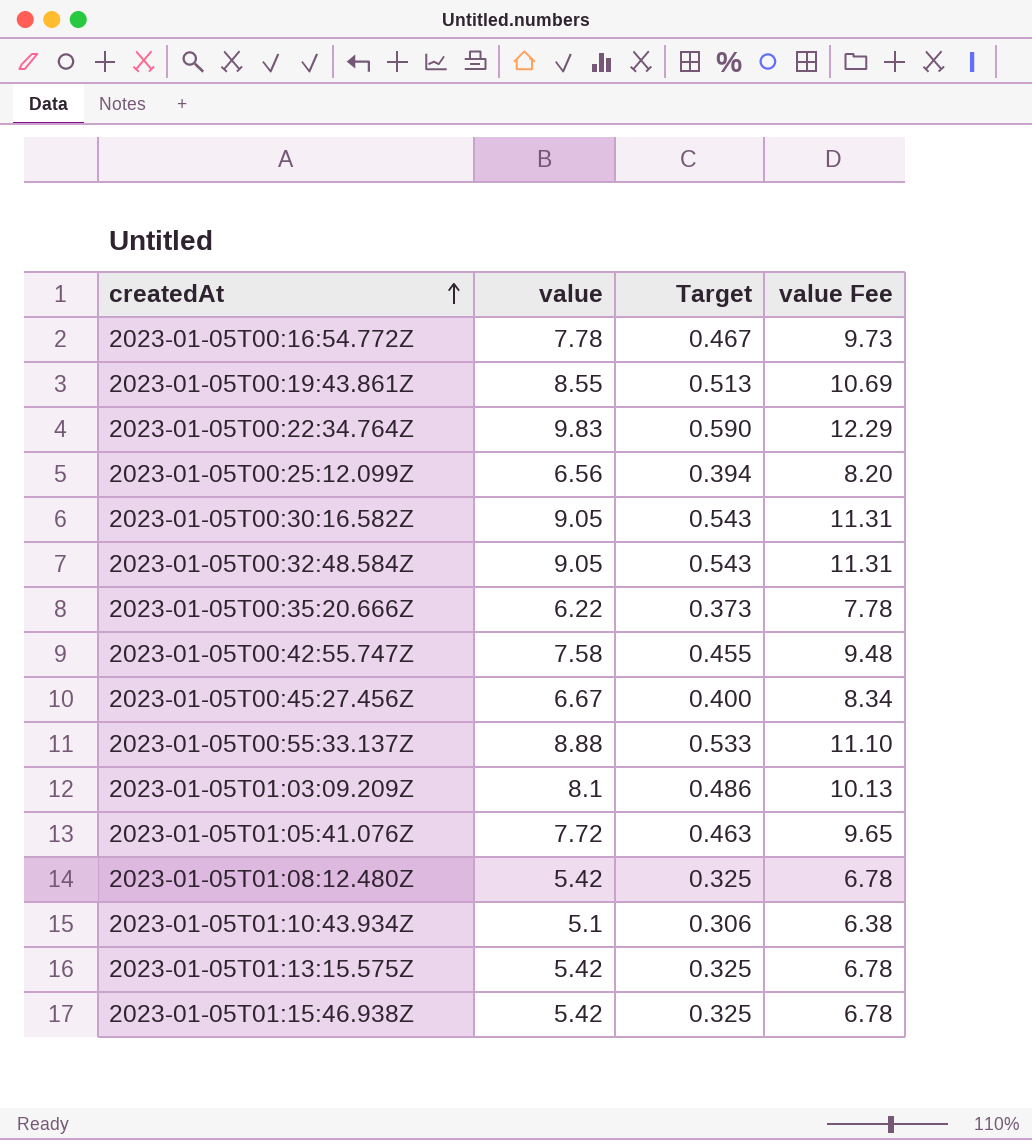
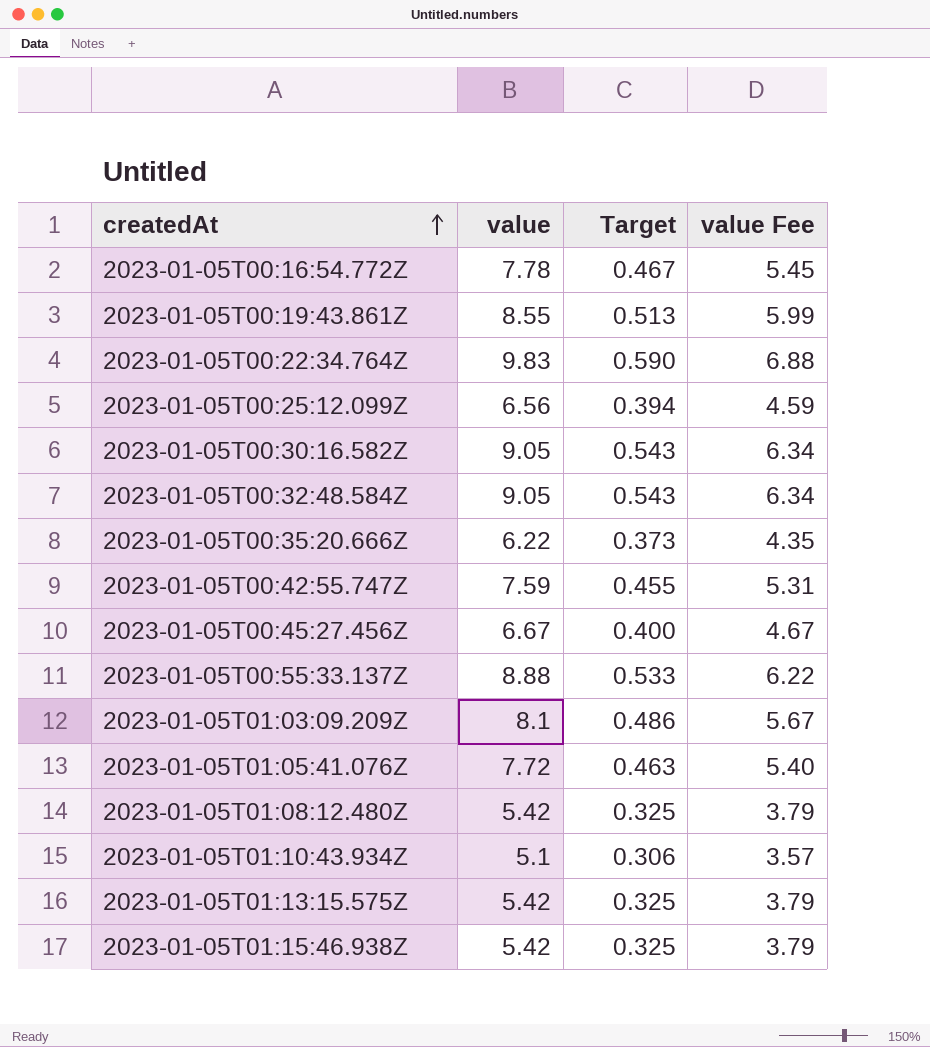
column value Fee | formula: [value] * 1.25 -> [value] * 0.7
2023-01-05T00:42:55.747Z | value: 7.58 -> 7.59

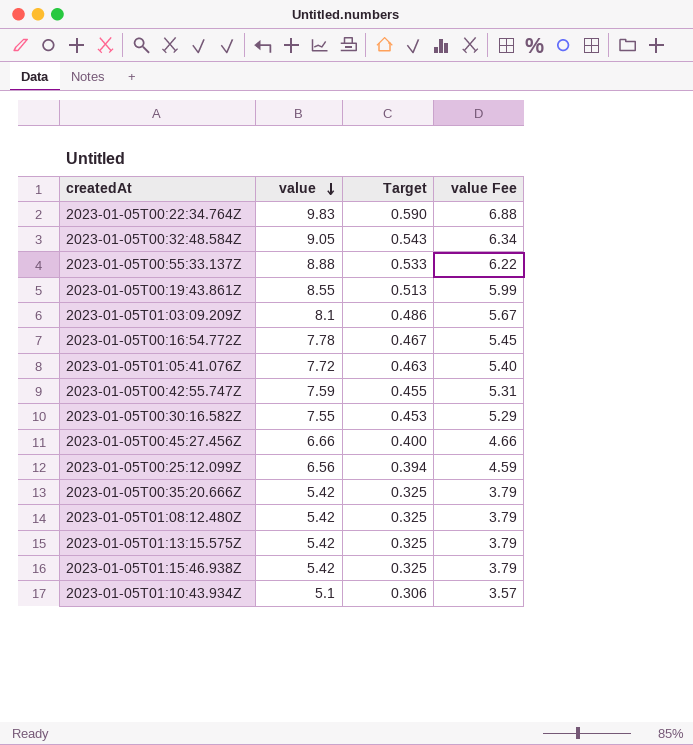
row order: createdAt ascending -> value descending
2023-01-05T00:30:16.582Z | value: 9.05 -> 7.55
2023-01-05T00:30:16.582Z | Target: 0.543 -> 0.453
2023-01-05T00:30:16.582Z | value Fee: 6.34 -> 5.29
2023-01-05T00:45:27.456Z | value: 6.67 -> 6.66
2023-01-05T00:45:27.456Z | value Fee: 4.67 -> 4.66
2023-01-05T00:35:20.666Z | value: 6.22 -> 5.42
2023-01-05T00:35:20.666Z | Target: 0.373 -> 0.325
2023-01-05T00:35:20.666Z | value Fee: 4.35 -> 3.79

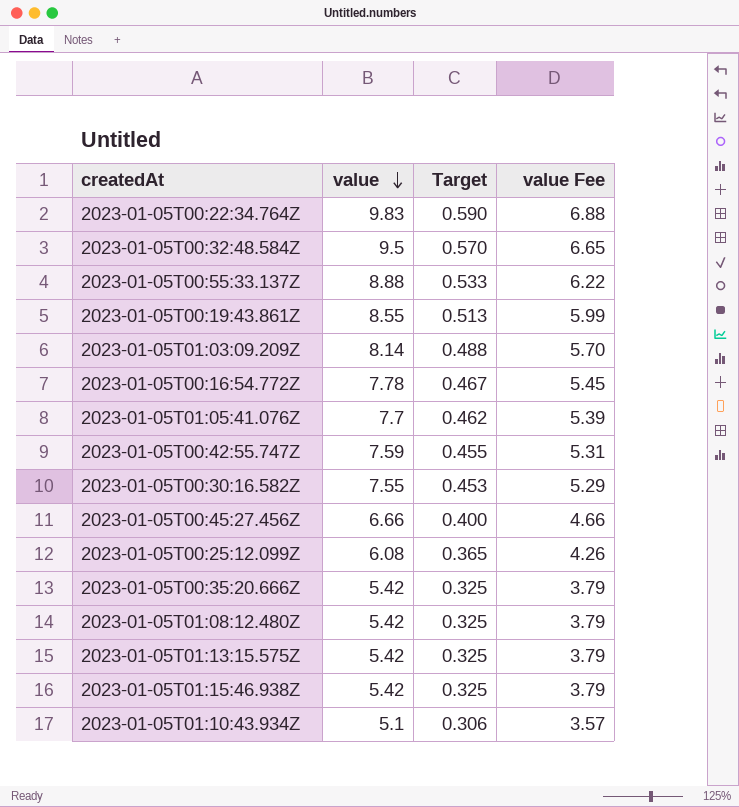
2023-01-05T00:32:48.584Z | value: 9.05 -> 9.5
2023-01-05T00:32:48.584Z | Target: 0.543 -> 0.570
2023-01-05T00:32:48.584Z | value Fee: 6.34 -> 6.65
2023-01-05T01:03:09.209Z | value: 8.1 -> 8.14
2023-01-05T01:03:09.209Z | Target: 0.486 -> 0.488
2023-01-05T01:03:09.209Z | value Fee: 5.67 -> 5.70
2023-01-05T01:05:41.076Z | value: 7.72 -> 7.7
2023-01-05T01:05:41.076Z | Target: 0.463 -> 0.462
2023-01-05T01:05:41.076Z | value Fee: 5.40 -> 5.39
2023-01-05T00:25:12.099Z | value: 6.56 -> 6.08
2023-01-05T00:25:12.099Z | Target: 0.394 -> 0.365
2023-01-05T00:25:12.099Z | value Fee: 4.59 -> 4.26

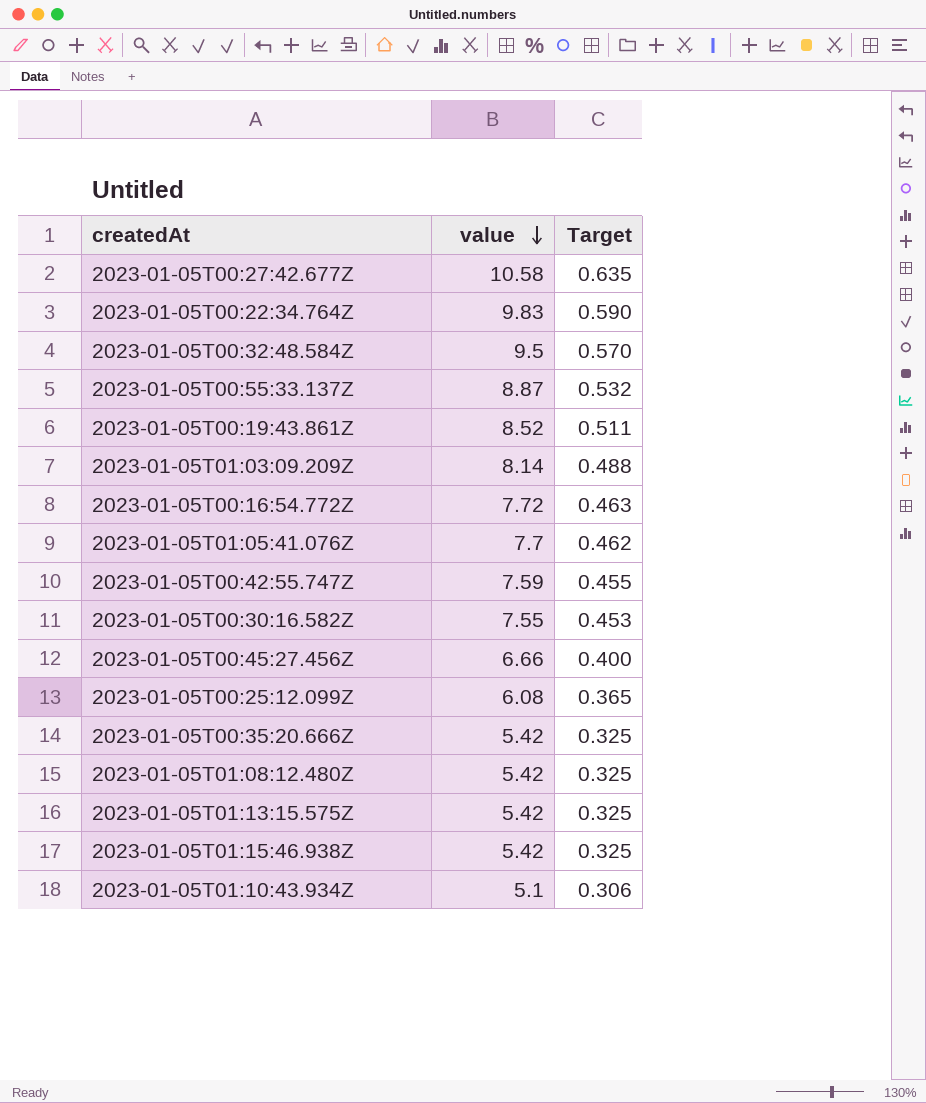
column value Fee | formula: [value] * 0.7 -> none
row 2023-01-05T00:27:42.677Z: none -> 10.58 | 0.635
2023-01-05T00:55:33.137Z | value: 8.88 -> 8.87
2023-01-05T00:55:33.137Z | Target: 0.533 -> 0.532
2023-01-05T00:19:43.861Z | value: 8.55 -> 8.52
2023-01-05T00:19:43.861Z | Target: 0.513 -> 0.511
2023-01-05T00:16:54.772Z | value: 7.78 -> 7.72
2023-01-05T00:16:54.772Z | Target: 0.467 -> 0.463

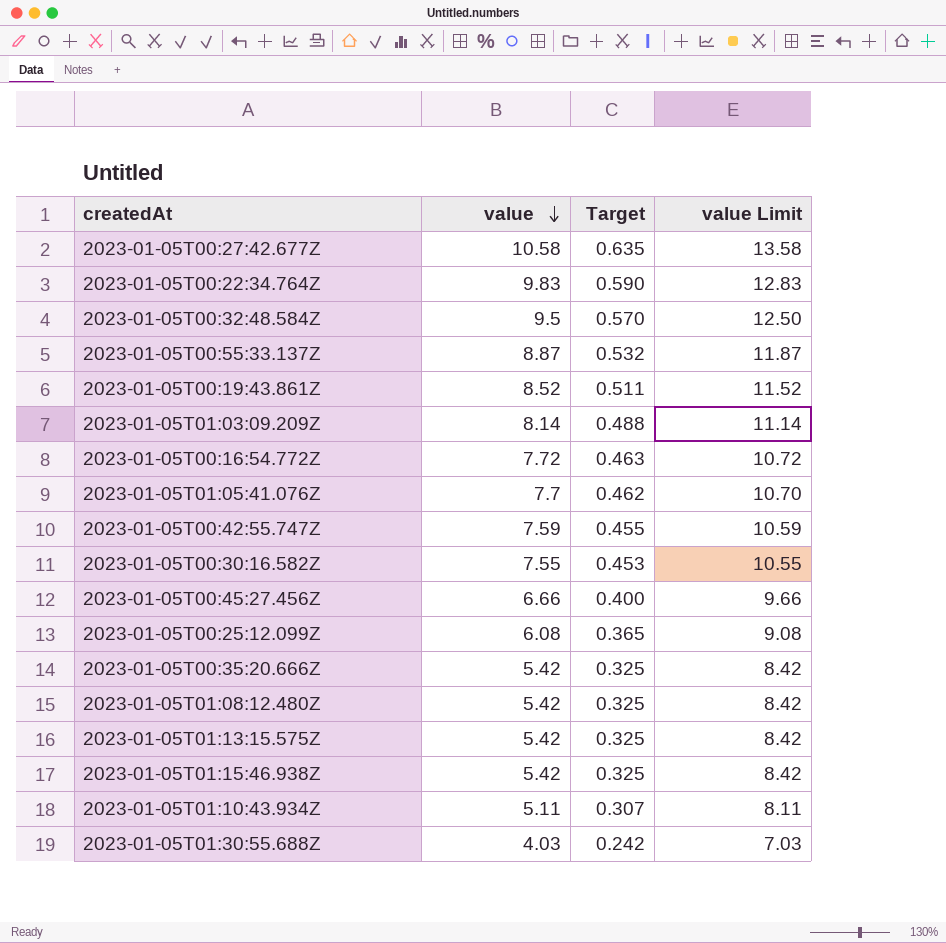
column value Limit | formula: none -> [value] + 3
2023-01-05T01:10:43.934Z | value: 5.1 -> 5.11
2023-01-05T01:10:43.934Z | Target: 0.306 -> 0.307
row 2023-01-05T01:30:55.688Z: none -> 4.03 | 0.242 | 7.03

